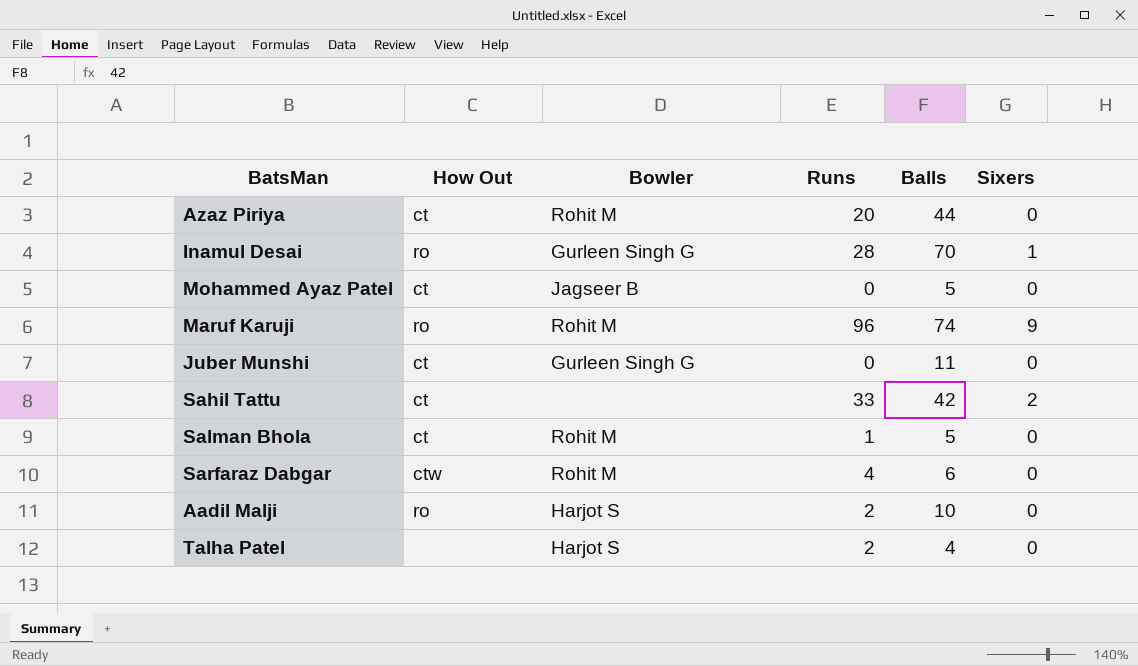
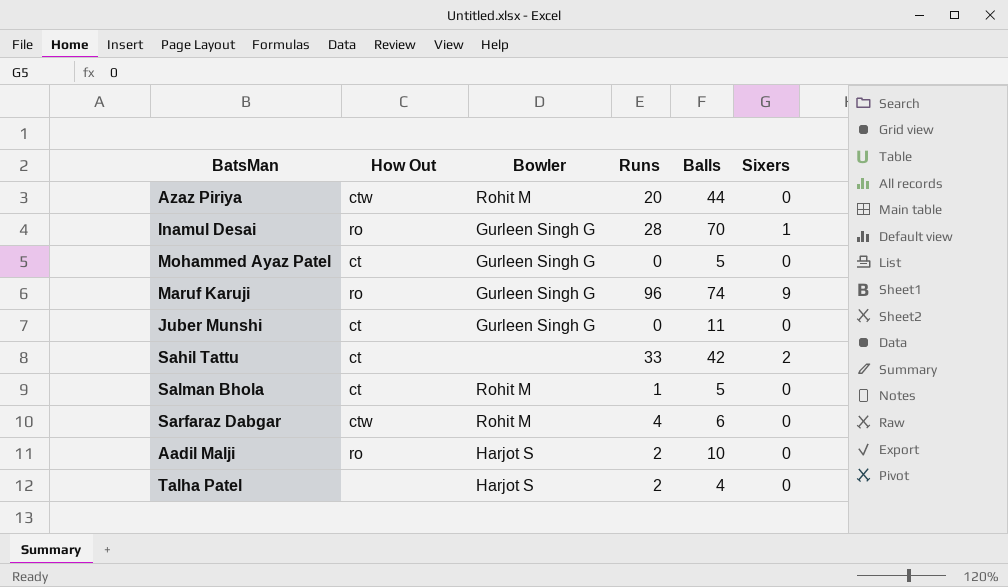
Azaz Piriya | How Out: ct -> ctw
Mohammed Ayaz Patel | Bowler: Jagseer B -> Gurleen Singh G
Maruf Karuji | Bowler: Rohit M -> Gurleen Singh G

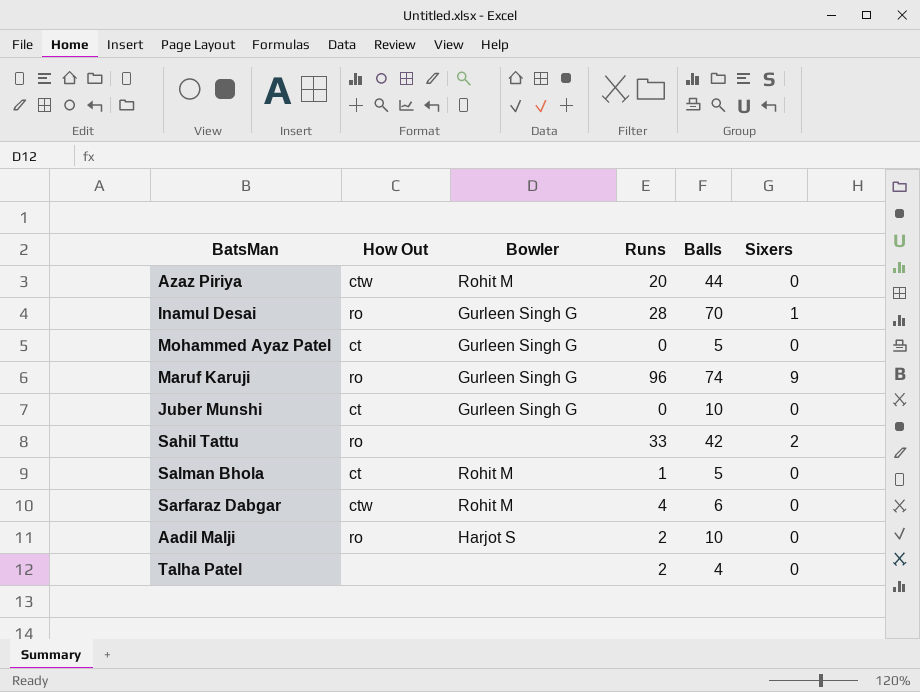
Juber Munshi | Balls: 11 -> 10
Sahil Tattu | How Out: ct -> ro
Talha Patel | Bowler: Harjot S -> none

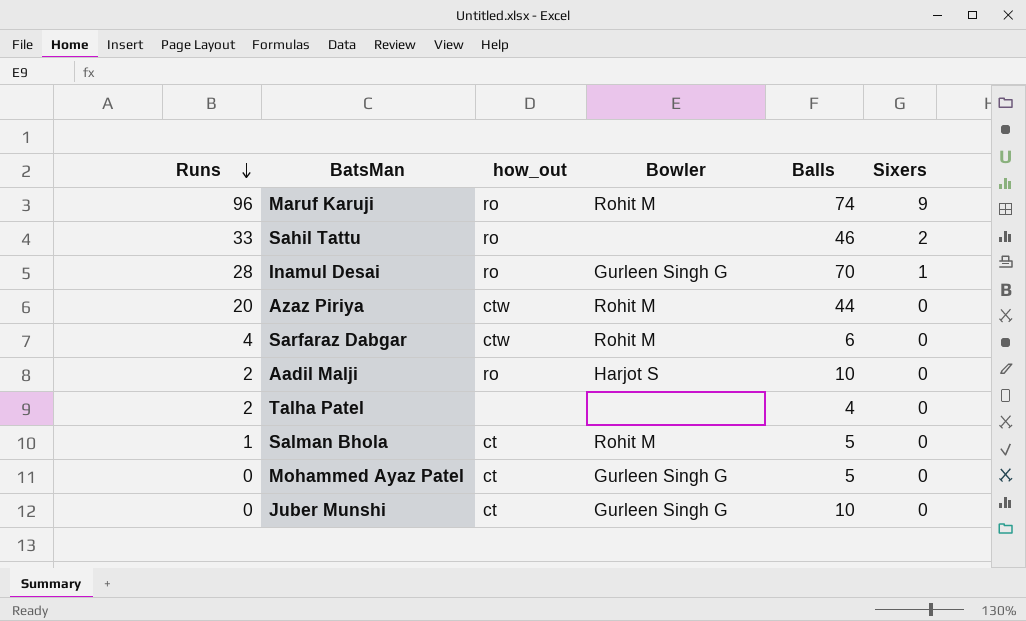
row order: none -> Runs descending
column Runs | position: 4 -> 1
column name: How Out -> how_out
Maruf Karuji | Bowler: Gurleen Singh G -> Rohit M
Sahil Tattu | Balls: 42 -> 46

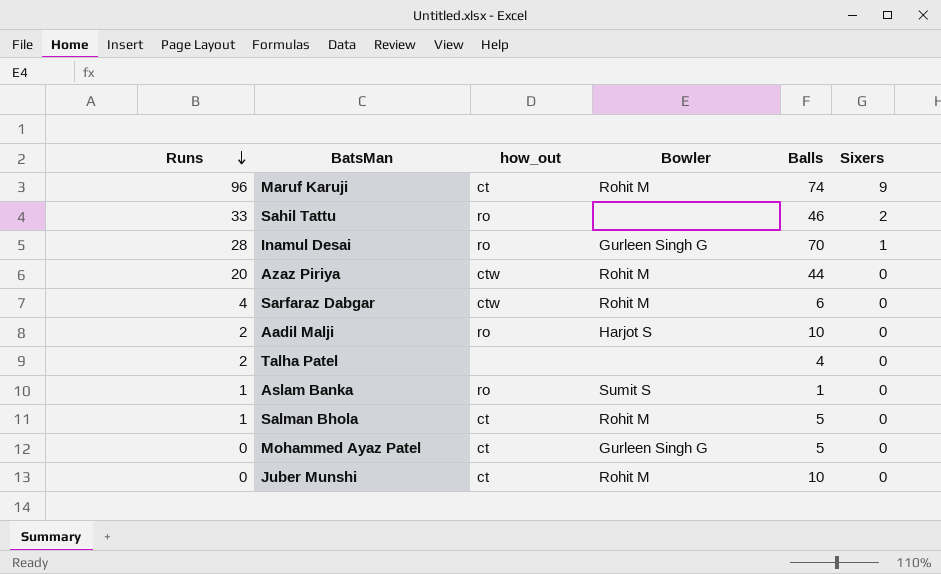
Maruf Karuji | how_out: ro -> ct
row Aslam Banka: none -> 1 | ro | Sumit S | 1 | 0
Juber Munshi | Bowler: Gurleen Singh G -> Rohit M

